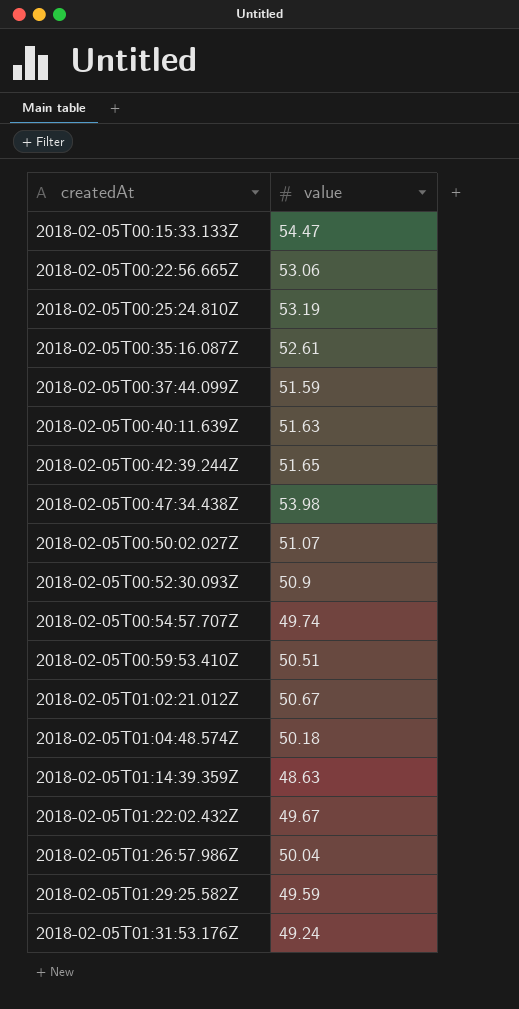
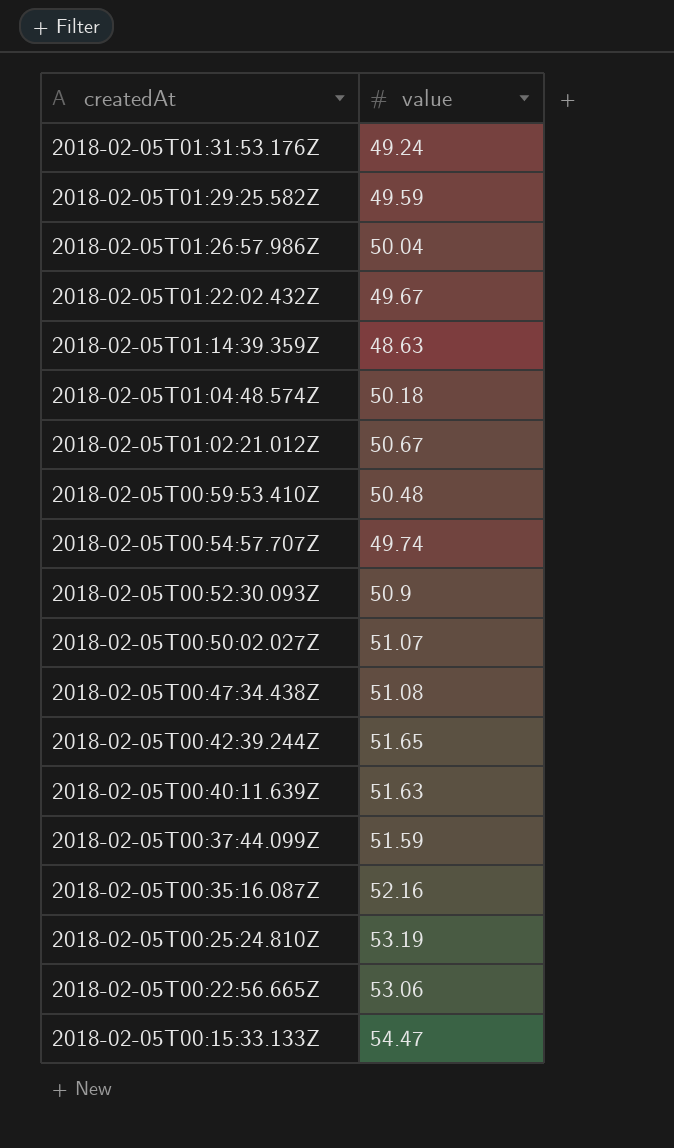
row order: createdAt ascending -> createdAt descending
2018-02-05T00:59:53.410Z | value: 50.51 -> 50.48
2018-02-05T00:47:34.438Z | value: 53.98 -> 51.08
2018-02-05T00:35:16.087Z | value: 52.61 -> 52.16

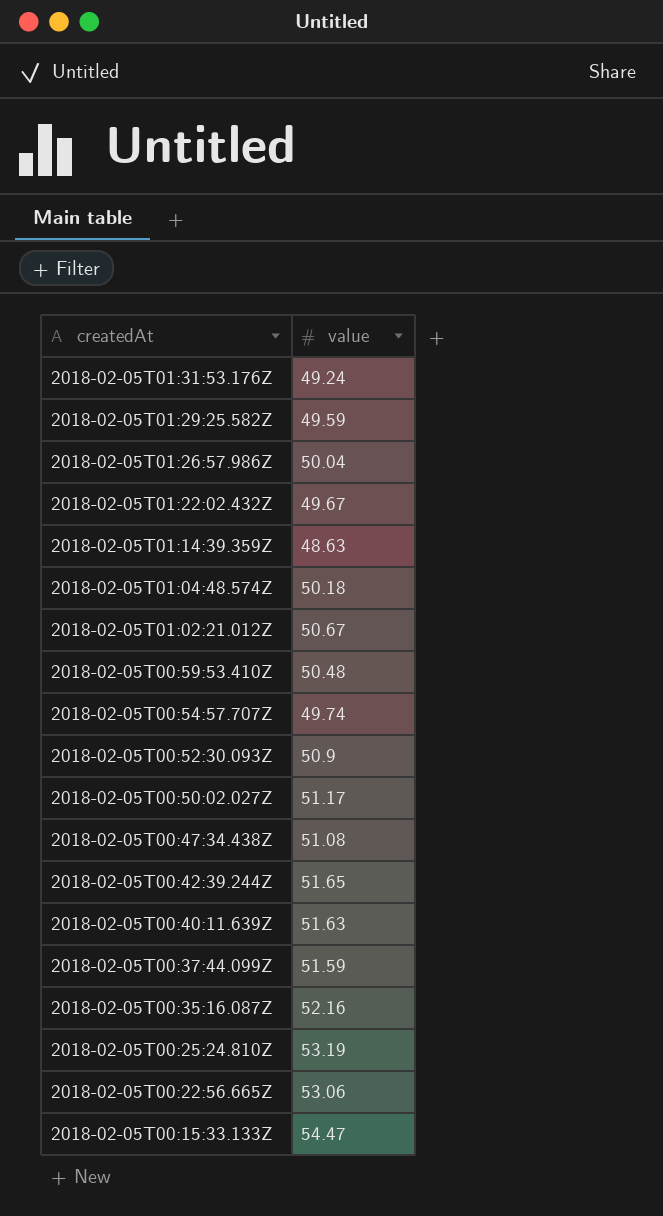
2018-02-05T00:50:02.027Z | value: 51.07 -> 51.17

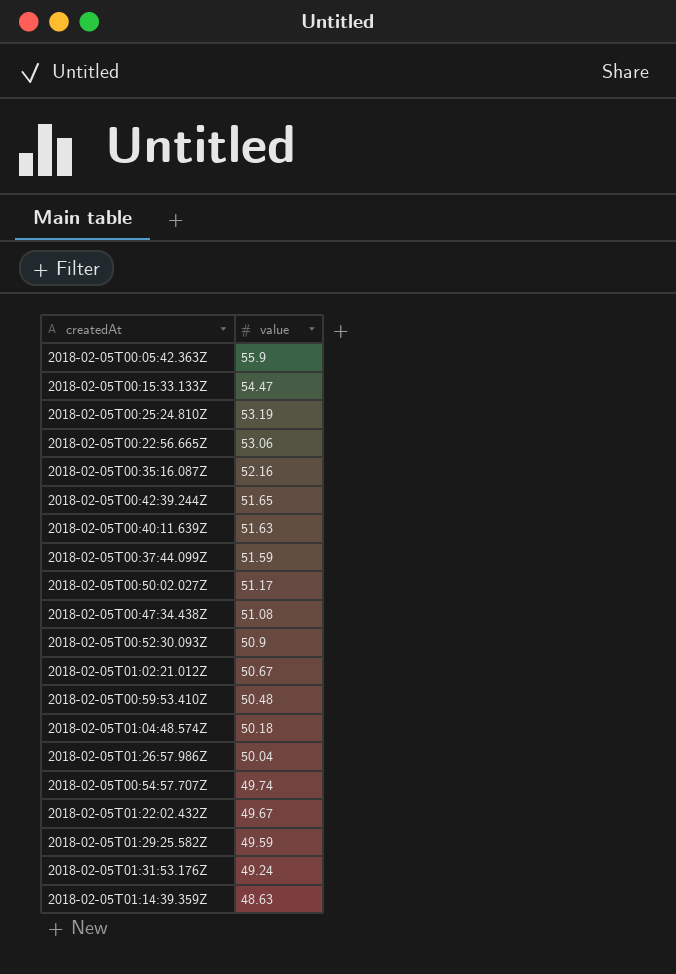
row order: createdAt descending -> value descending
row 2018-02-05T00:05:42.363Z: none -> 55.9

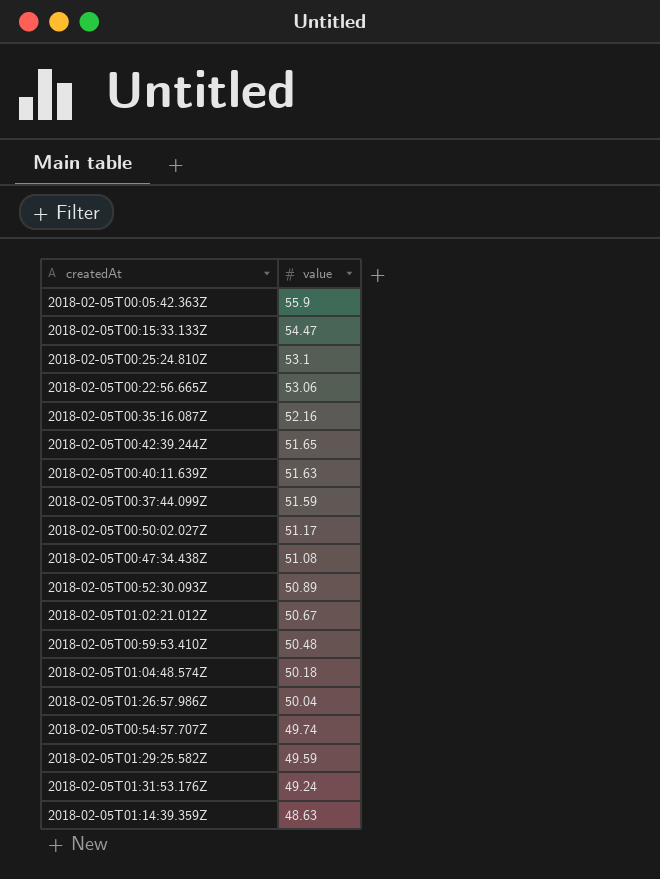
row 2018-02-05T01:22:02.432Z: 49.67 -> none
2018-02-05T00:25:24.810Z | value: 53.19 -> 53.1
2018-02-05T00:52:30.093Z | value: 50.9 -> 50.89

